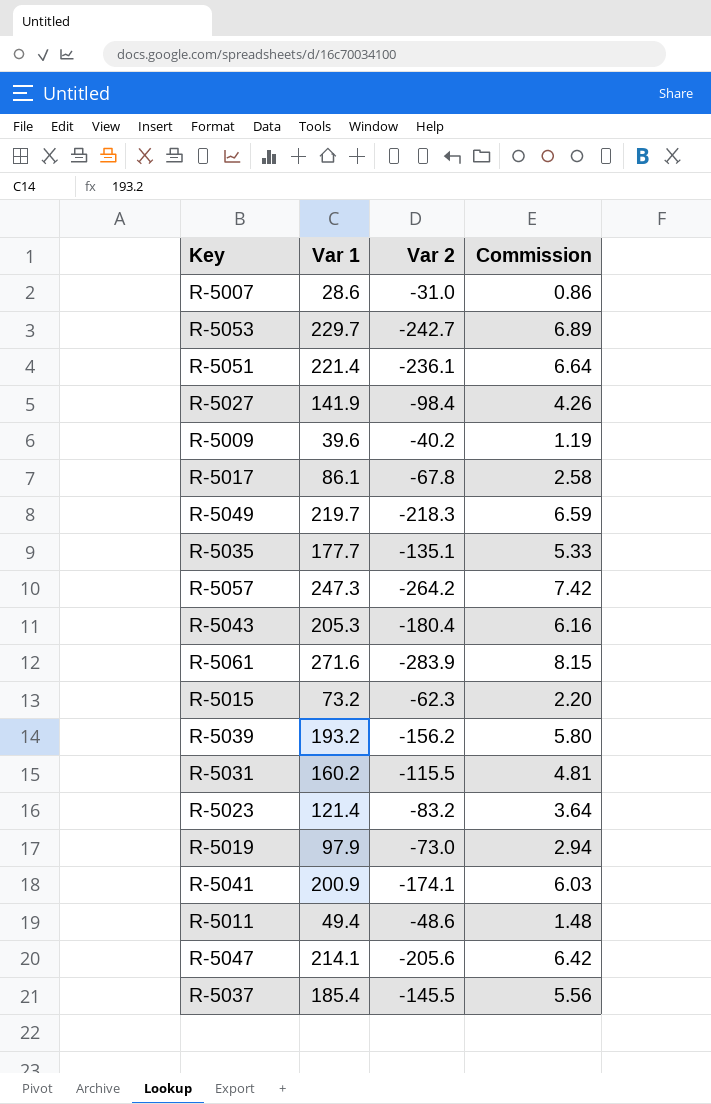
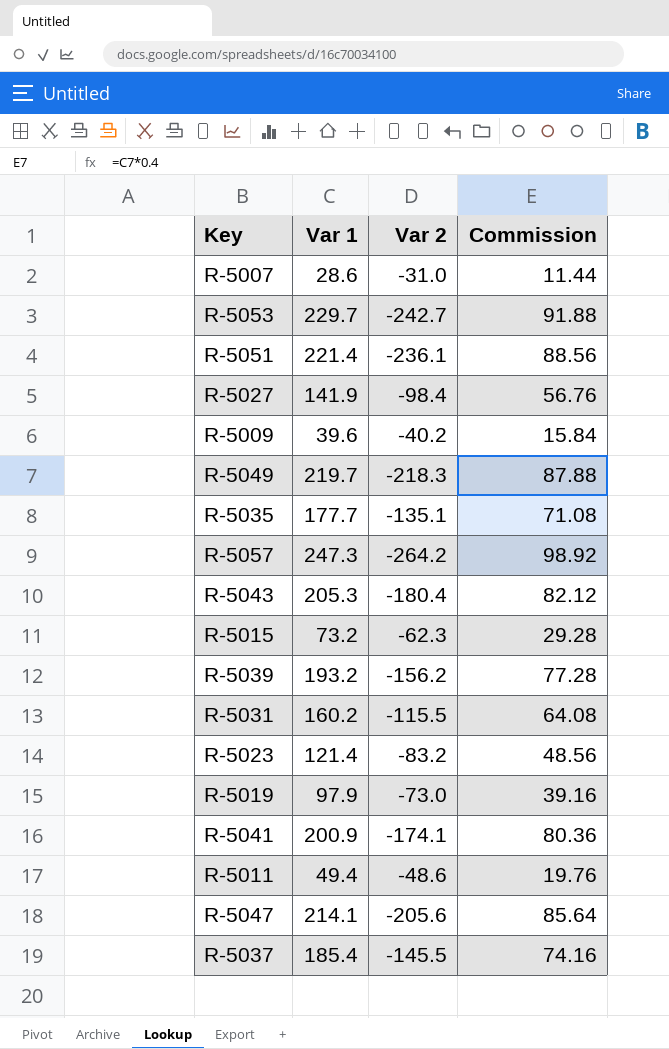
column Commission | formula: [Var 1] * 0.03 -> [Var 1] * 0.4
row R-5017: 86.1 | -67.8 | 2.58 -> none
row R-5061: 271.6 | -283.9 | 8.15 -> none

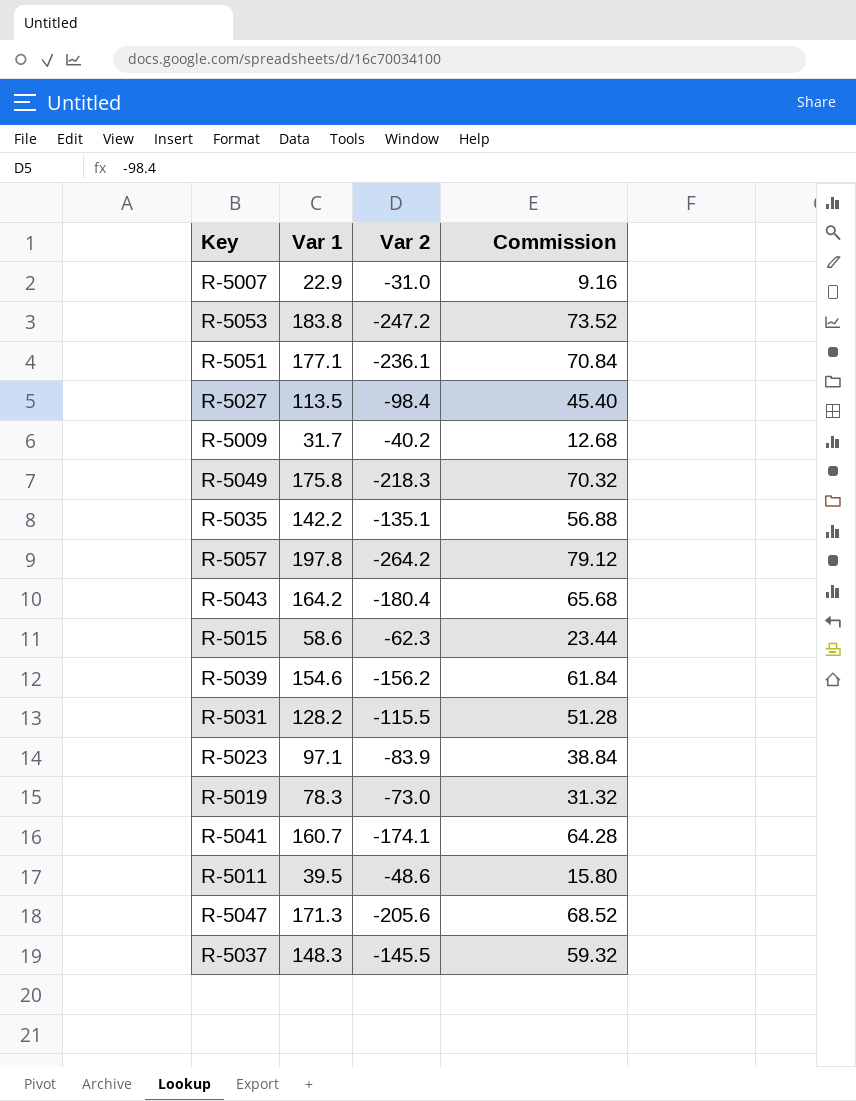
R-5007 | Var 1: 28.6 -> 22.9
R-5007 | Commission: 11.44 -> 9.16
R-5053 | Var 1: 229.7 -> 183.8
R-5053 | Var 2: -242.7 -> -247.2
R-5053 | Commission: 91.88 -> 73.52
R-5051 | Var 1: 221.4 -> 177.1
R-5051 | Commission: 88.56 -> 70.84
R-5027 | Var 1: 141.9 -> 113.5
R-5027 | Commission: 56.76 -> 45.40
R-5009 | Var 1: 39.6 -> 31.7
R-5009 | Commission: 15.84 -> 12.68
R-5049 | Var 1: 219.7 -> 175.8
R-5049 | Commission: 87.88 -> 70.32
R-5035 | Var 1: 177.7 -> 142.2
R-5035 | Commission: 71.08 -> 56.88
R-5057 | Var 1: 247.3 -> 197.8
R-5057 | Commission: 98.92 -> 79.12
R-5043 | Var 1: 205.3 -> 164.2
R-5043 | Commission: 82.12 -> 65.68
R-5015 | Var 1: 73.2 -> 58.6
R-5015 | Commission: 29.28 -> 23.44
R-5039 | Var 1: 193.2 -> 154.6
R-5039 | Commission: 77.28 -> 61.84
R-5031 | Var 1: 160.2 -> 128.2
R-5031 | Commission: 64.08 -> 51.28
R-5023 | Var 1: 121.4 -> 97.1
R-5023 | Var 2: -83.2 -> -83.9
R-5023 | Commission: 48.56 -> 38.84
R-5019 | Var 1: 97.9 -> 78.3
R-5019 | Commission: 39.16 -> 31.32
R-5041 | Var 1: 200.9 -> 160.7
R-5041 | Commission: 80.36 -> 64.28
R-5011 | Var 1: 49.4 -> 39.5
R-5011 | Commission: 19.76 -> 15.80
R-5047 | Var 1: 214.1 -> 171.3
R-5047 | Commission: 85.64 -> 68.52
R-5037 | Var 1: 185.4 -> 148.3
R-5037 | Commission: 74.16 -> 59.32

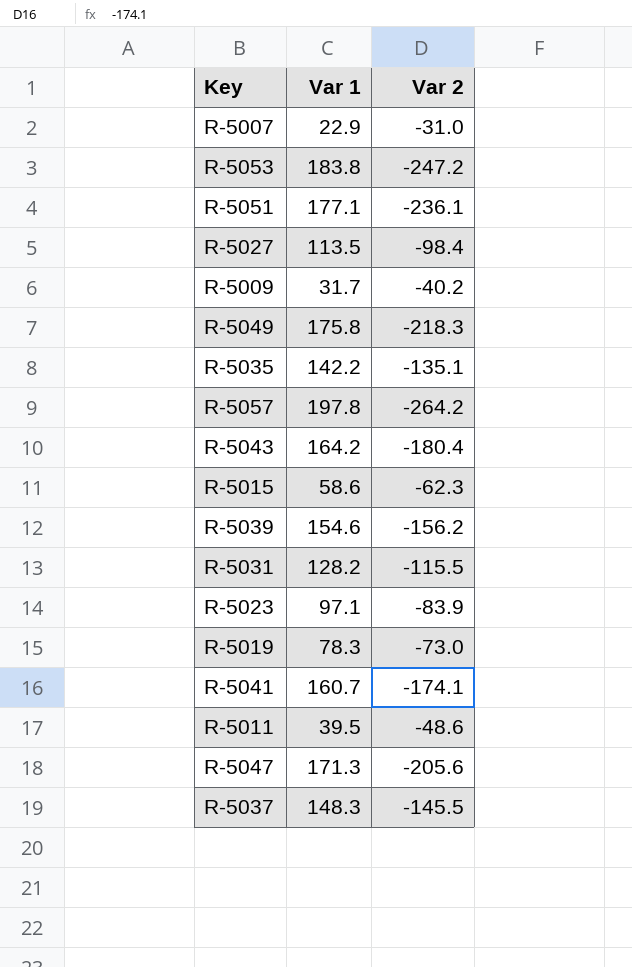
column Commission | formula: [Var 1] * 0.4 -> none

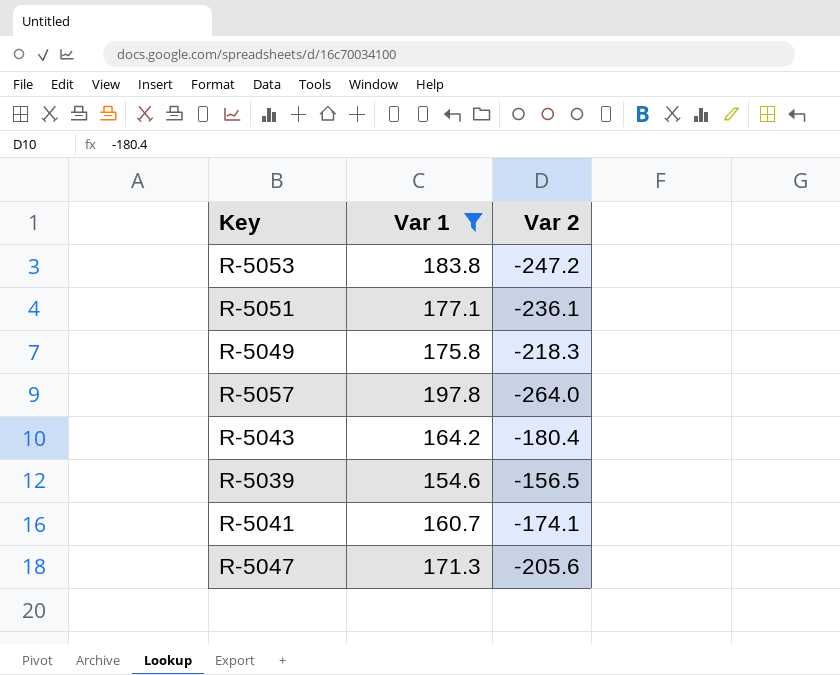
filter: none -> Var 1 >= 154.6
R-5057 | Var 2: -264.2 -> -264.0
R-5039 | Var 2: -156.2 -> -156.5

